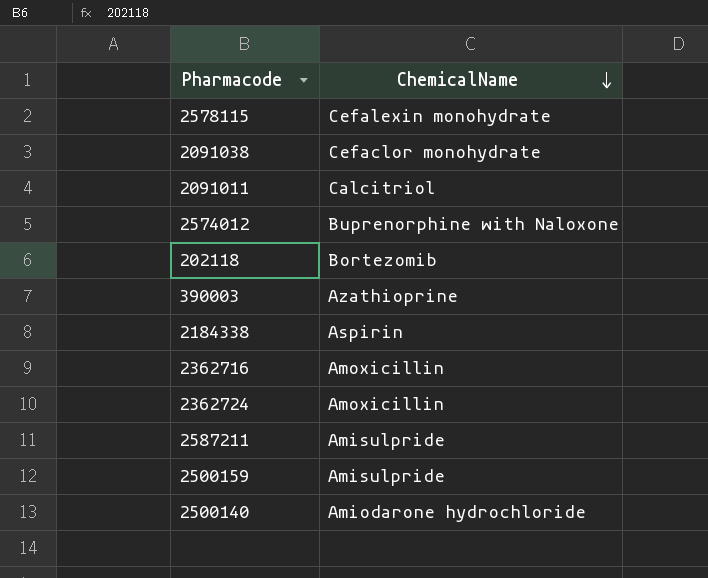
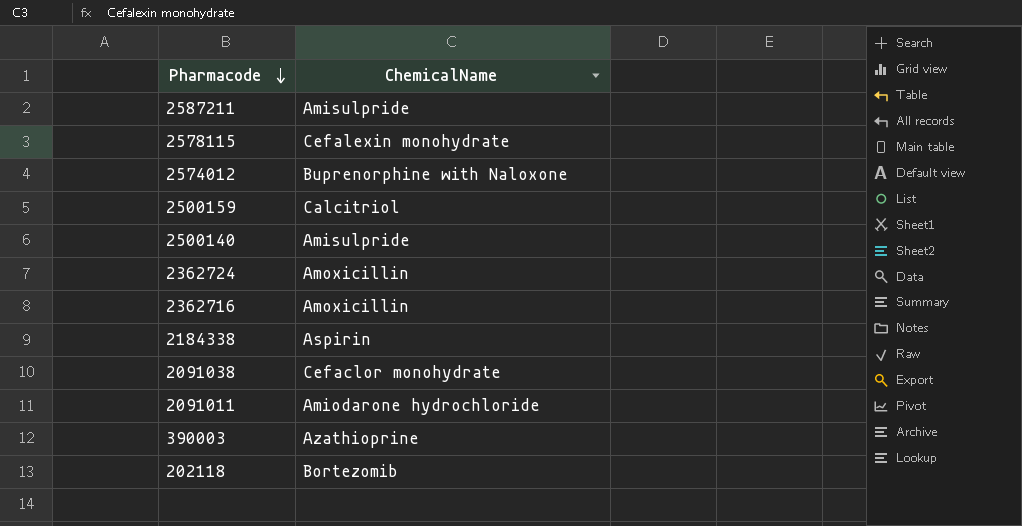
row order: ChemicalName descending -> Pharmacode descending
2500159 | ChemicalName: Amisulpride -> Calcitriol
2500140 | ChemicalName: Amiodarone hydrochloride -> Amisulpride
2091011 | ChemicalName: Calcitriol -> Amiodarone hydrochloride

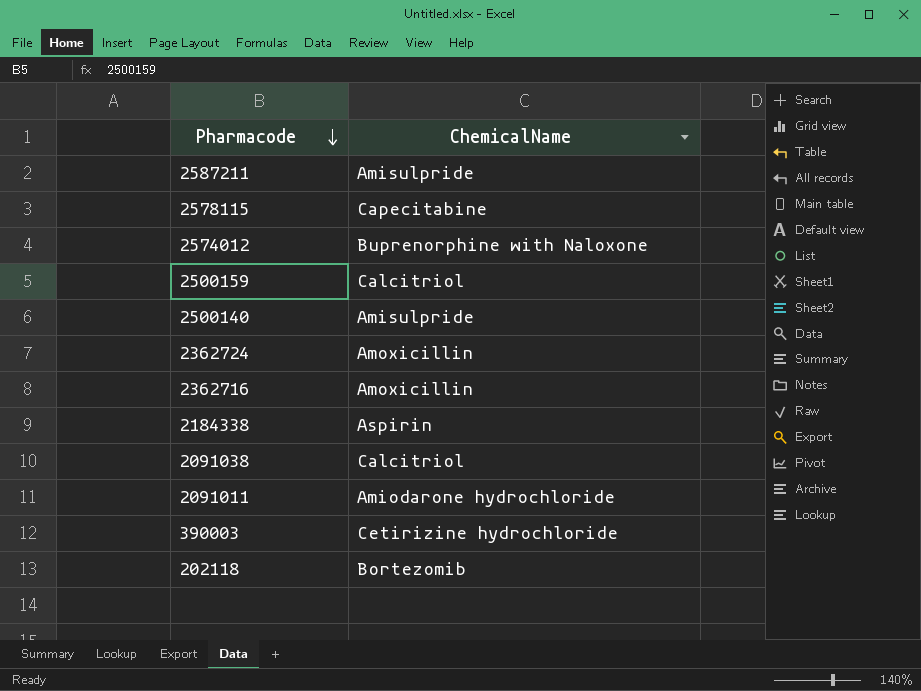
2578115 | ChemicalName: Cefalexin monohydrate -> Capecitabine
2091038 | ChemicalName: Cefaclor monohydrate -> Calcitriol
390003 | ChemicalName: Azathioprine -> Cetirizine hydrochloride

